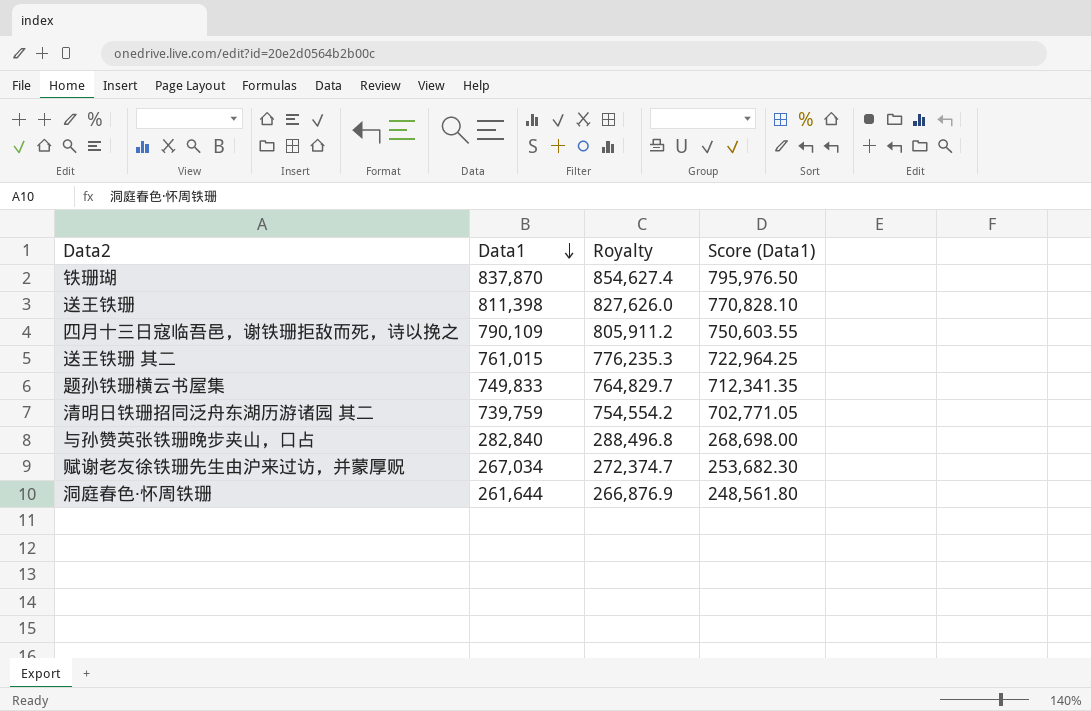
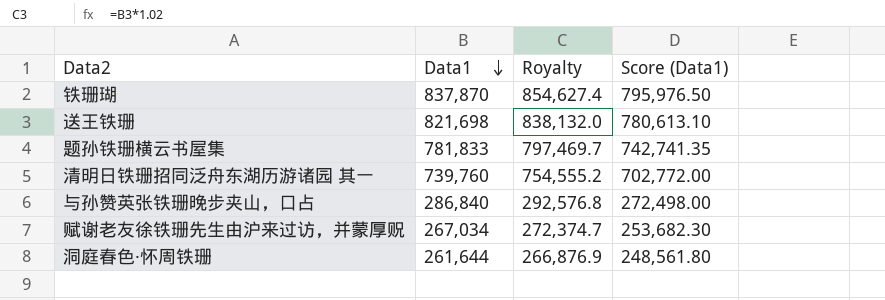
row 四月十三日寇临吾邑，谢铁珊拒敌而死，诗以挽之: 790,109 | 805,911.2 | 750,603.55 -> none
row 送王铁珊 其二: 761,015 | 776,235.3 | 722,964.25 -> none
row 清明日铁珊招同泛舟东湖历游诸园 其二: 739,759 | 754,554.2 | 702,771.05 -> none
送王铁珊 | Data1: 811,398 -> 821,698
送王铁珊 | Royalty: 827,626.0 -> 838,132.0
送王铁珊 | Score (Data1): 770,828.10 -> 780,613.10
题孙铁珊横云书屋集 | Data1: 749,833 -> 781,833
题孙铁珊横云书屋集 | Royalty: 764,829.7 -> 797,469.7
题孙铁珊横云书屋集 | Score (Data1): 712,341.35 -> 742,741.35
row 清明日铁珊招同泛舟东湖历游诸园 其一: none -> 739,760 | 754,555.2 | 702,772.00
与孙赞英张铁珊晚步夹山，口占 | Data1: 282,840 -> 286,840
与孙赞英张铁珊晚步夹山，口占 | Royalty: 288,496.8 -> 292,576.8
与孙赞英张铁珊晚步夹山，口占 | Score (Data1): 268,698.00 -> 272,498.00

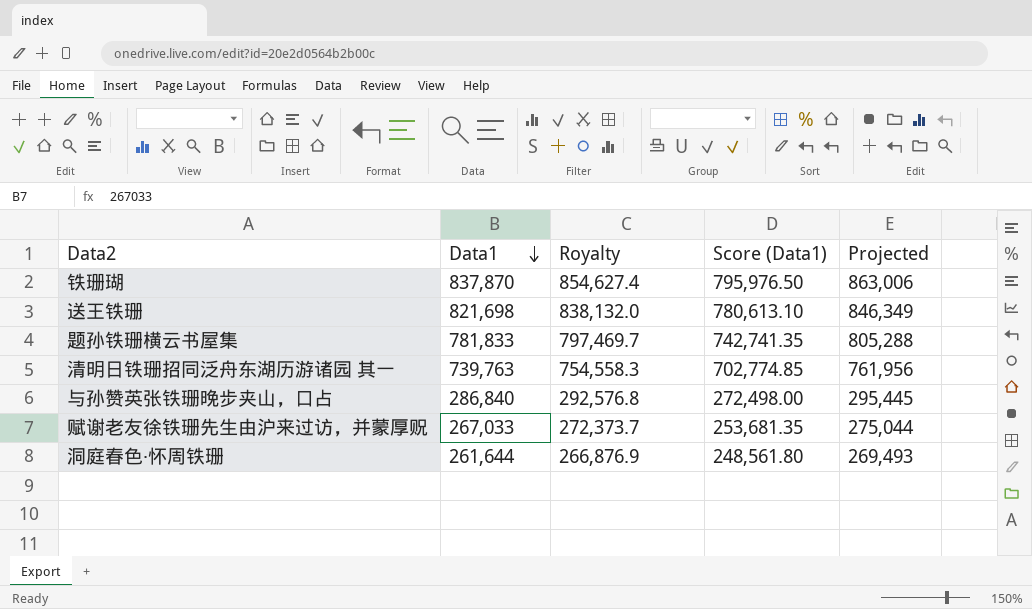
column Projected | formula: none -> [Data1] * 1.03
清明日铁珊招同泛舟东湖历游诸园 其一 | Data1: 739,760 -> 739,763
清明日铁珊招同泛舟东湖历游诸园 其一 | Royalty: 754,555.2 -> 754,558.3
清明日铁珊招同泛舟东湖历游诸园 其一 | Score (Data1): 702,772.00 -> 702,774.85
赋谢老友徐铁珊先生由沪来过访，并蒙厚贶 | Data1: 267,034 -> 267,033
赋谢老友徐铁珊先生由沪来过访，并蒙厚贶 | Royalty: 272,374.7 -> 272,373.7
赋谢老友徐铁珊先生由沪来过访，并蒙厚贶 | Score (Data1): 253,682.30 -> 253,681.35

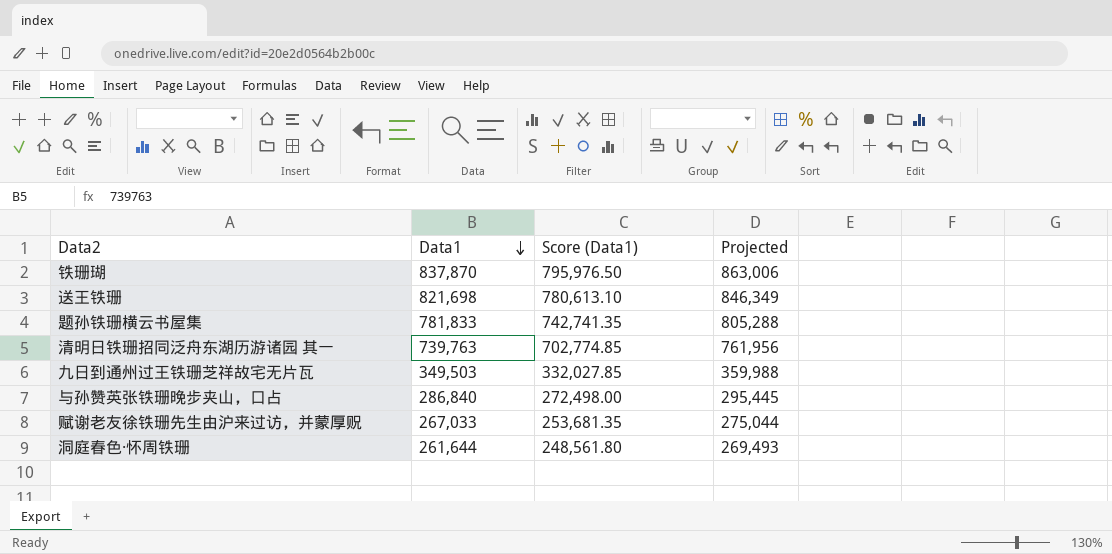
column Royalty | formula: [Data1] * 1.02 -> none
row 九日到通州过王铁珊芝祥故宅无片瓦: none -> 349,503 | 332,027.85 | 359,988

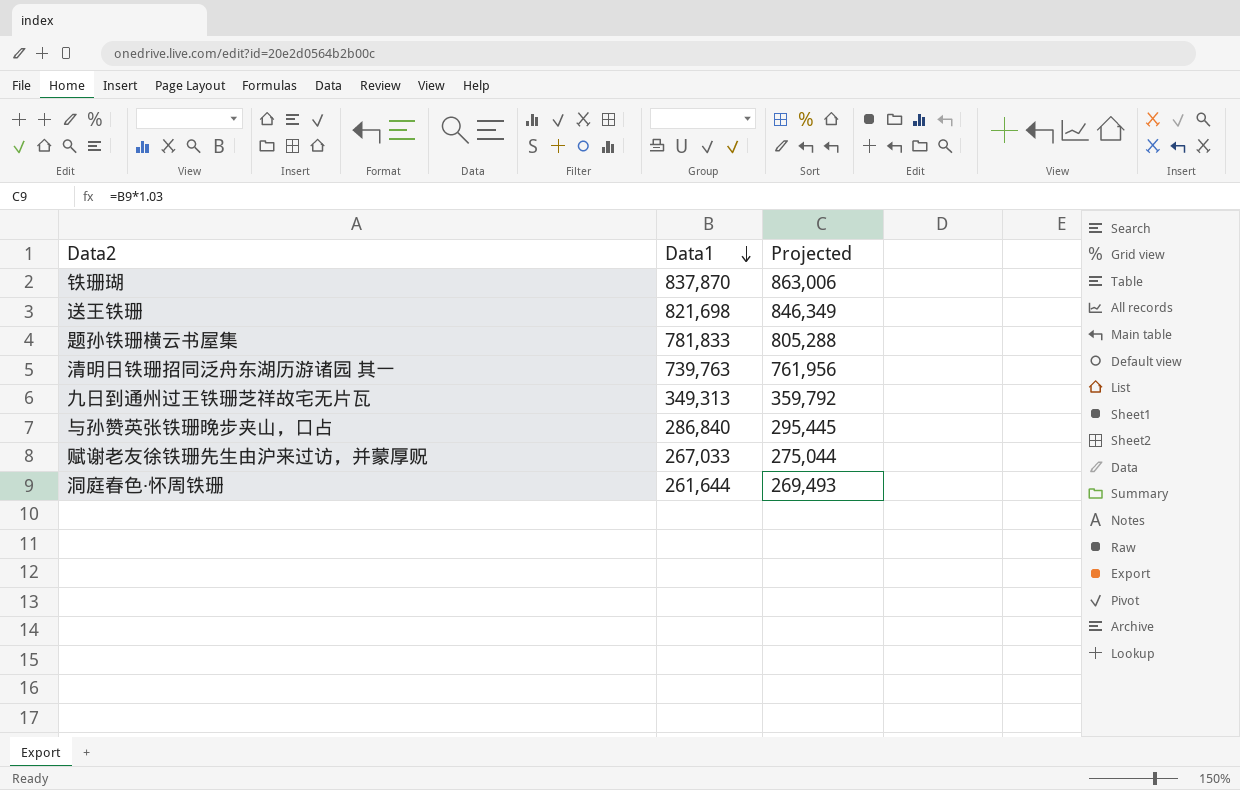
column Score (Data1) | formula: [Data1] * 0.95 -> none
九日到通州过王铁珊芝祥故宅无片瓦 | Data1: 349,503 -> 349,313
九日到通州过王铁珊芝祥故宅无片瓦 | Projected: 359,988 -> 359,792

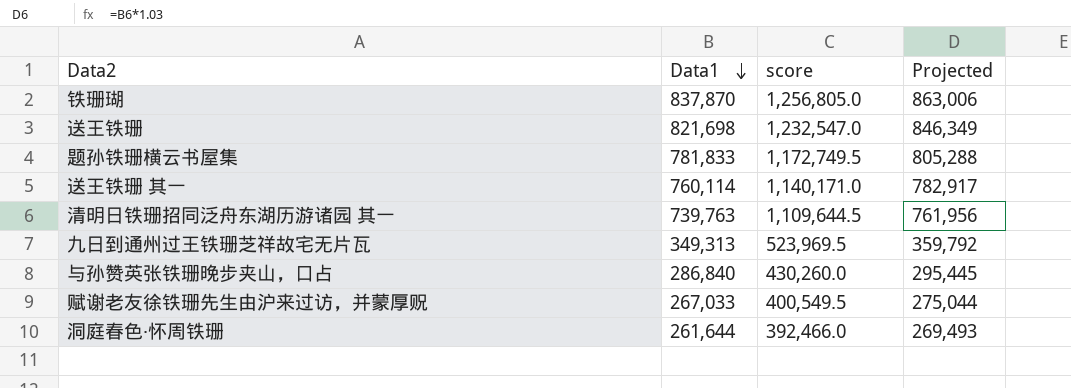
column score | formula: none -> [Data1] * 1.5
row 送王铁珊 其一: none -> 760,114 | 1,140,171.0 | 782,917

